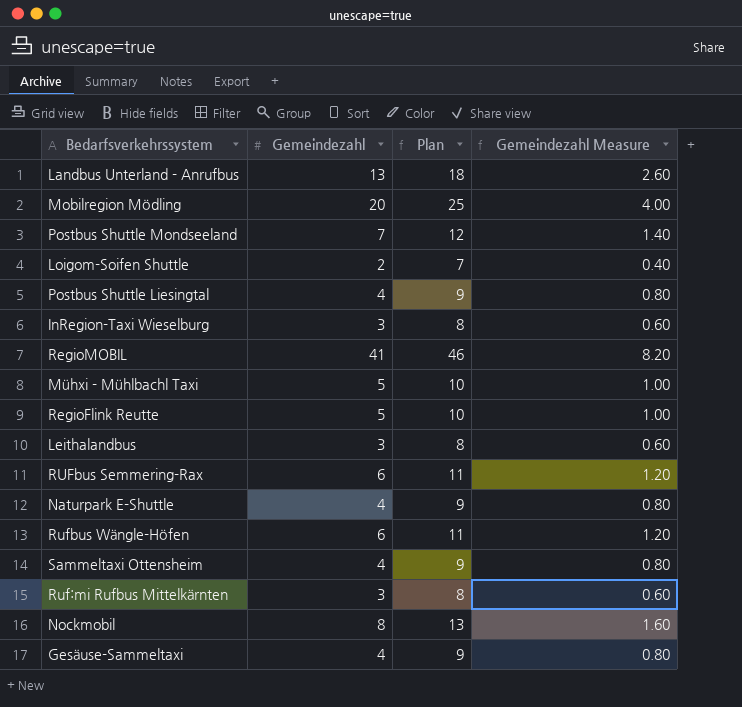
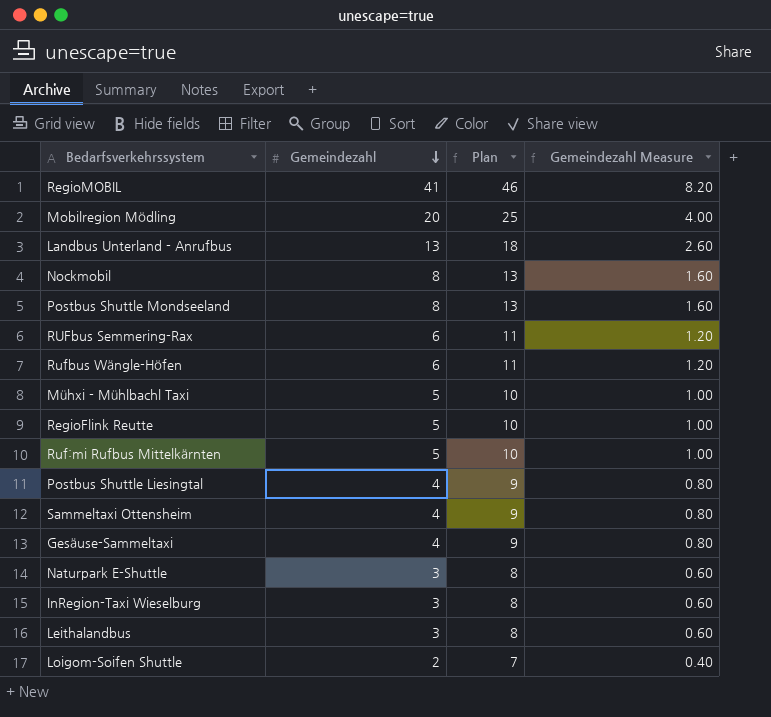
row order: none -> Gemeindezahl descending
Postbus Shuttle Mondseeland | Gemeindezahl: 7 -> 8
Postbus Shuttle Mondseeland | Plan: 12 -> 13
Postbus Shuttle Mondseeland | Gemeindezahl Measure: 1.40 -> 1.60
Ruf:mi Rufbus Mittelkärnten | Gemeindezahl: 3 -> 5
Ruf:mi Rufbus Mittelkärnten | Plan: 8 -> 10
Ruf:mi Rufbus Mittelkärnten | Gemeindezahl Measure: 0.60 -> 1.00
Naturpark E-Shuttle | Gemeindezahl: 4 -> 3
Naturpark E-Shuttle | Plan: 9 -> 8
Naturpark E-Shuttle | Gemeindezahl Measure: 0.80 -> 0.60

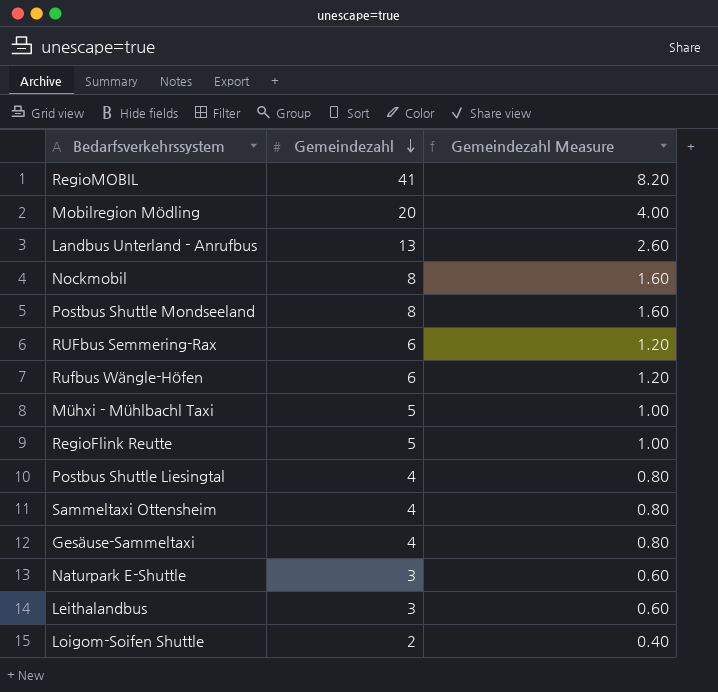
column Plan | formula: [Gemeindezahl] + 5 -> none
row Ruf:mi Rufbus Mittelkärnten: 5 | 10 | 1.00 -> none
row InRegion-Taxi Wieselburg: 3 | 8 | 0.60 -> none

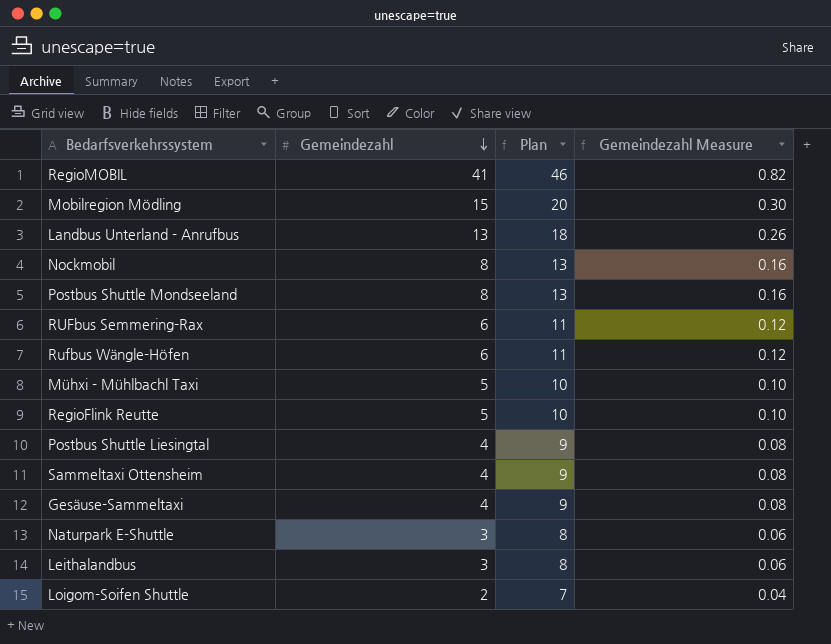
column Plan | formula: none -> [Gemeindezahl] + 5
column Gemeindezahl Measure | formula: [Gemeindezahl] * 0.2 -> [Gemeindezahl] * 0.02
Mobilregion Mödling | Gemeindezahl: 20 -> 15

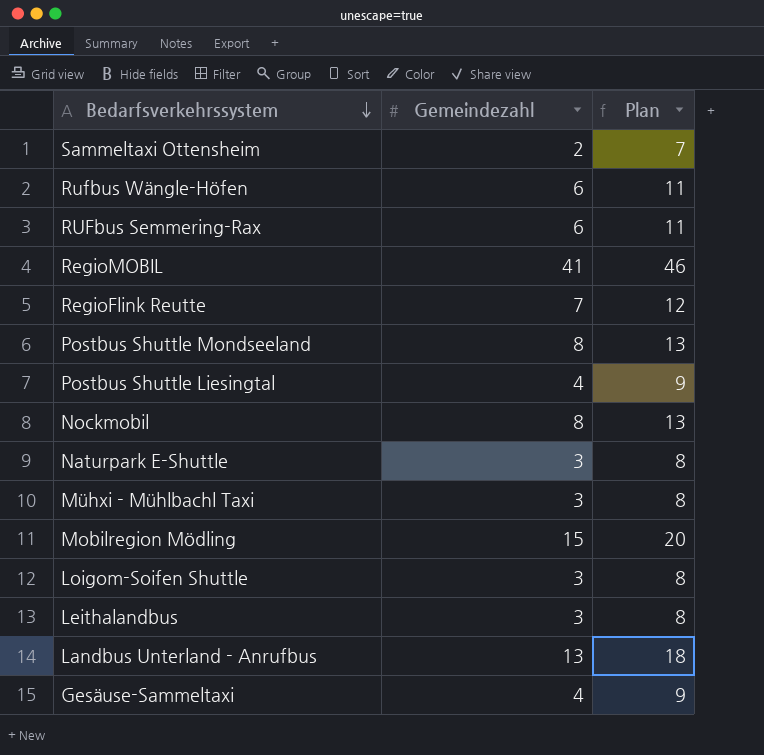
row order: Gemeindezahl descending -> Bedarfsverkehrssystem descending
column Gemeindezahl Measure | formula: [Gemeindezahl] * 0.02 -> none
Sammeltaxi Ottensheim | Gemeindezahl: 4 -> 2
Sammeltaxi Ottensheim | Plan: 9 -> 7
RegioFlink Reutte | Gemeindezahl: 5 -> 7
RegioFlink Reutte | Plan: 10 -> 12
Mühxi - Mühlbachl Taxi | Gemeindezahl: 5 -> 3
Mühxi - Mühlbachl Taxi | Plan: 10 -> 8
Loigom-Soifen Shuttle | Gemeindezahl: 2 -> 3
Loigom-Soifen Shuttle | Plan: 7 -> 8

